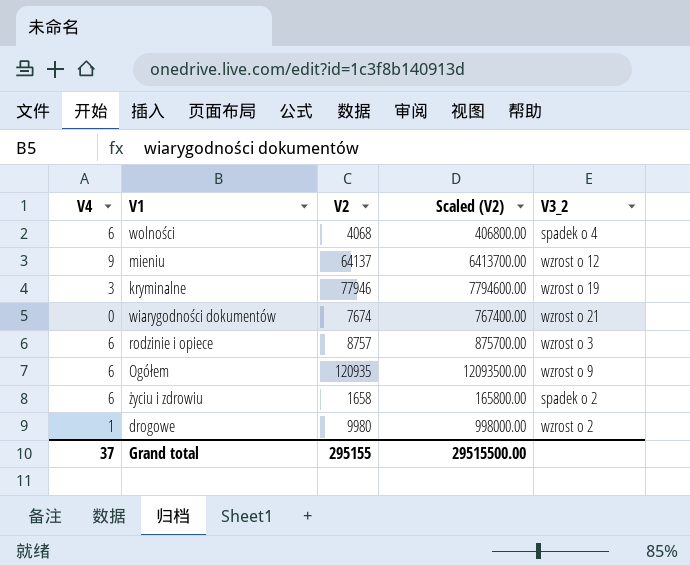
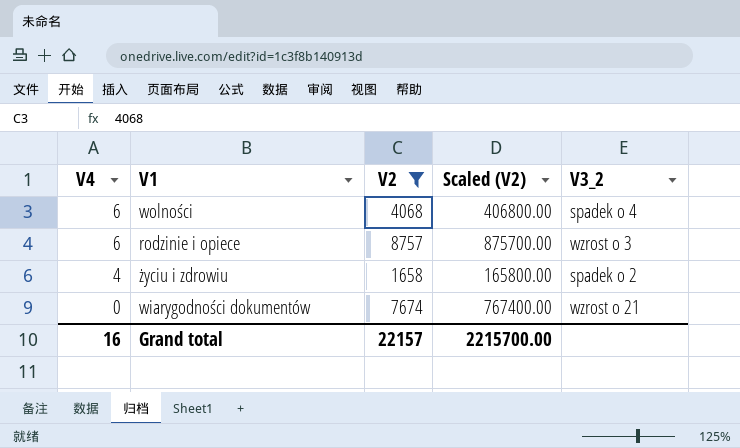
filter: none -> V2 <= 8757
row order: none -> V4 descending
życiu i zdrowiu | V4: 6 -> 4
Grand total | V4: 37 -> 16
Grand total | V2: 295155 -> 22157
Grand total | Scaled (V2): 29515500.00 -> 2215700.00

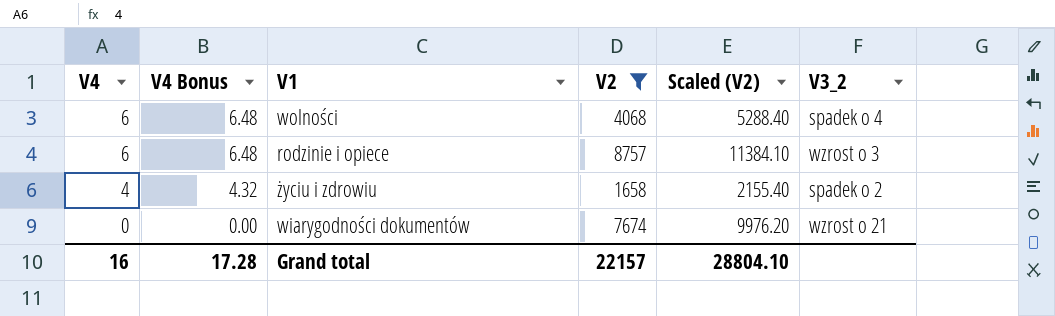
column V4 Bonus | formula: none -> [V4] * 1.08
column Scaled (V2) | formula: [V2] * 100 -> [V2] * 1.3
Grand total | Scaled (V2): 2215700.00 -> 28804.10

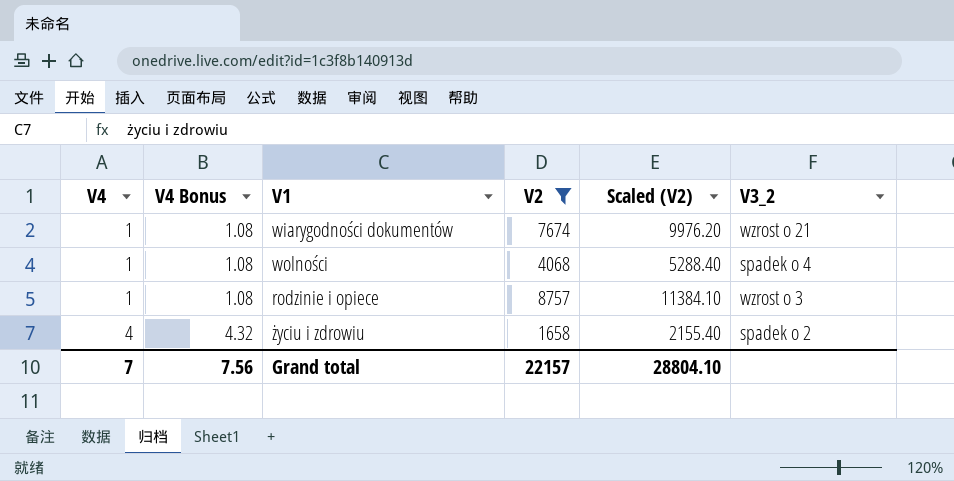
row order: V4 descending -> V4 ascending
wiarygodności dokumentów | V4: 0 -> 1
wiarygodności dokumentów | V4 Bonus: 0.00 -> 1.08
wolności | V4: 6 -> 1
wolności | V4 Bonus: 6.48 -> 1.08
rodzinie i opiece | V4: 6 -> 1
rodzinie i opiece | V4 Bonus: 6.48 -> 1.08
Grand total | V4: 16 -> 7
Grand total | V4 Bonus: 17.28 -> 7.56

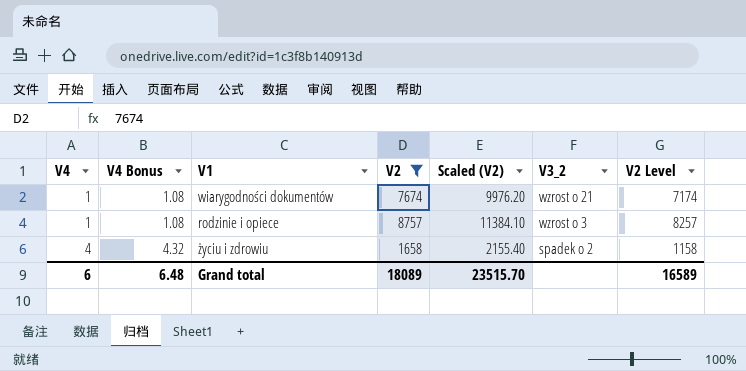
column V2 Level | formula: none -> [V2] - 500
row wolności: 1 | 1.08 | 4068 | 5288.40 | spadek o 4 -> none
Grand total | V4: 7 -> 6
Grand total | V4 Bonus: 7.56 -> 6.48
Grand total | V2: 22157 -> 18089
Grand total | Scaled (V2): 28804.10 -> 23515.70

